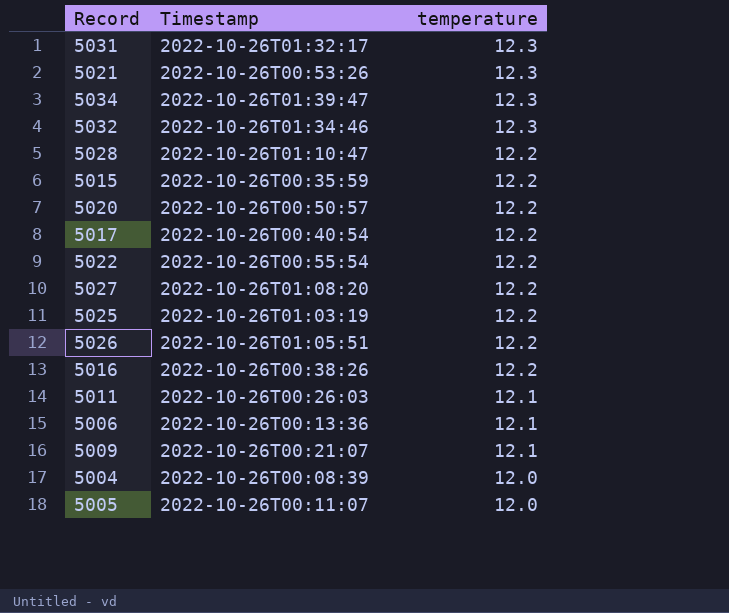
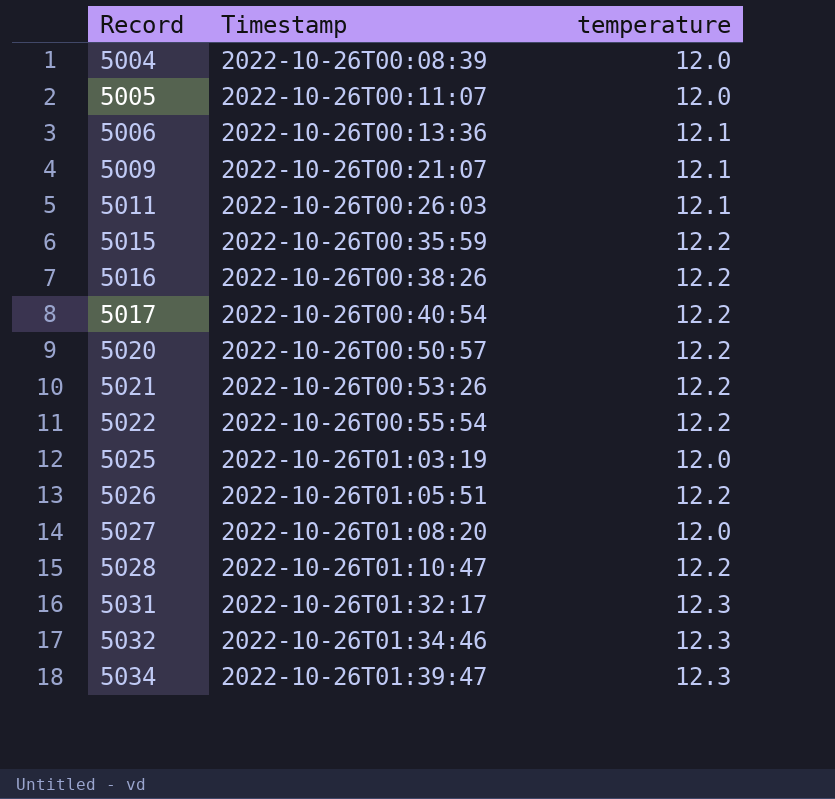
row order: temperature descending -> Record ascending
5021 | temperature: 12.3 -> 12.2
5025 | temperature: 12.2 -> 12.0
5027 | temperature: 12.2 -> 12.0

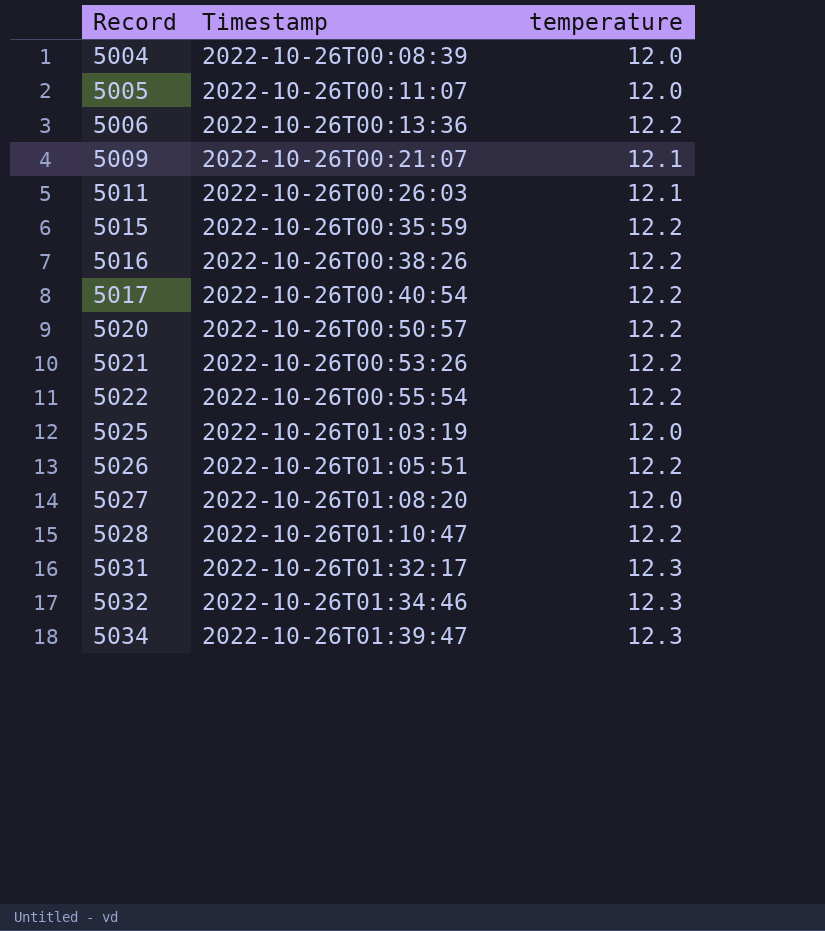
5006 | temperature: 12.1 -> 12.2

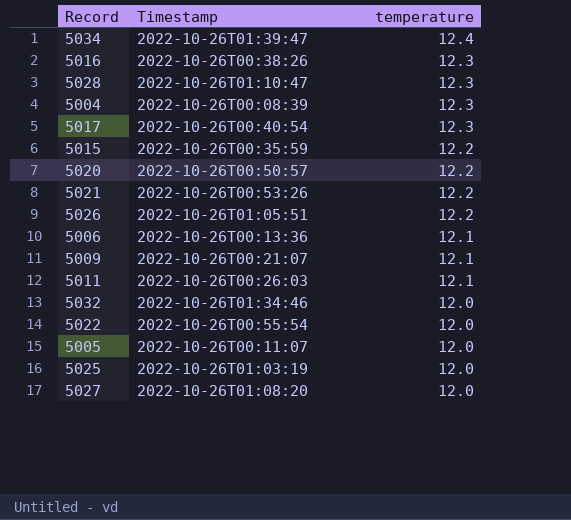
row order: Record ascending -> temperature descending
row 5031: 2022-10-26T01:32:17 | 12.3 -> none
5034 | temperature: 12.3 -> 12.4
5016 | temperature: 12.2 -> 12.3
5028 | temperature: 12.2 -> 12.3
5004 | temperature: 12.0 -> 12.3
5017 | temperature: 12.2 -> 12.3
5006 | temperature: 12.2 -> 12.1
5032 | temperature: 12.3 -> 12.0
5022 | temperature: 12.2 -> 12.0

